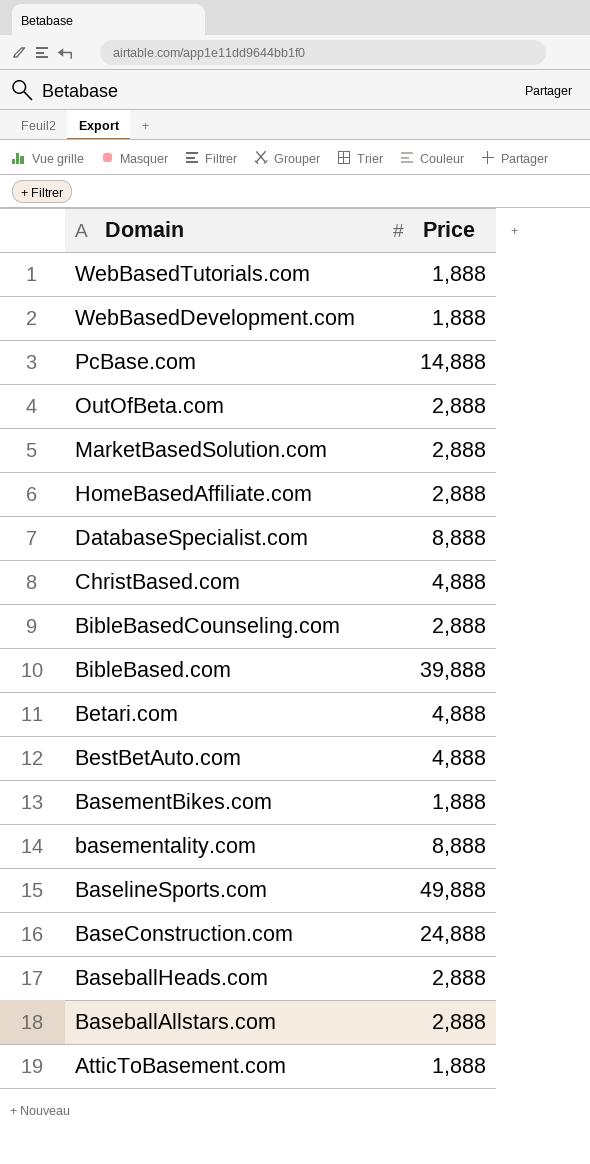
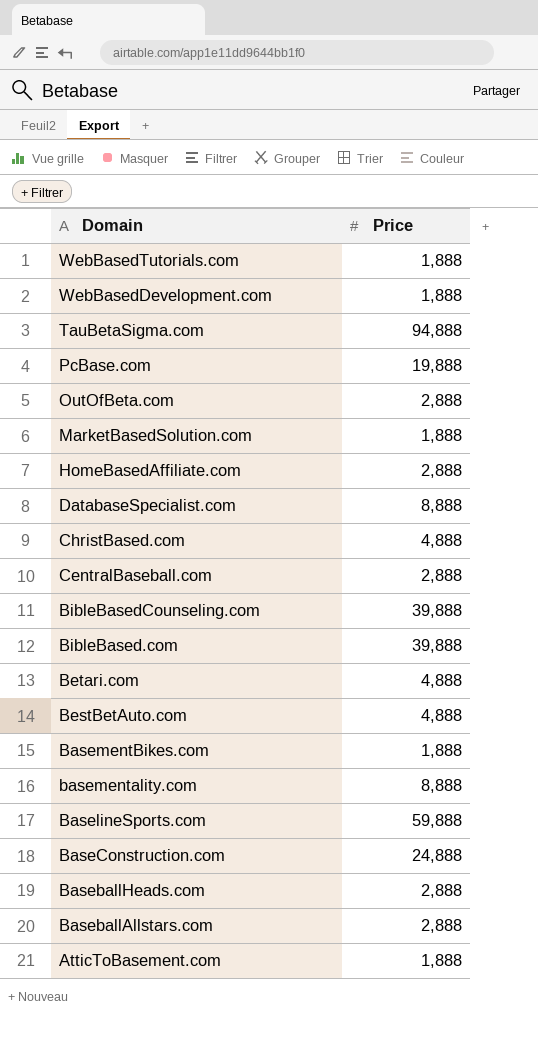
row TauBetaSigma.com: none -> 94,888
PcBase.com | Price: 14,888 -> 19,888
MarketBasedSolution.com | Price: 2,888 -> 1,888
row CentralBaseball.com: none -> 2,888
BibleBasedCounseling.com | Price: 2,888 -> 39,888
BaselineSports.com | Price: 49,888 -> 59,888

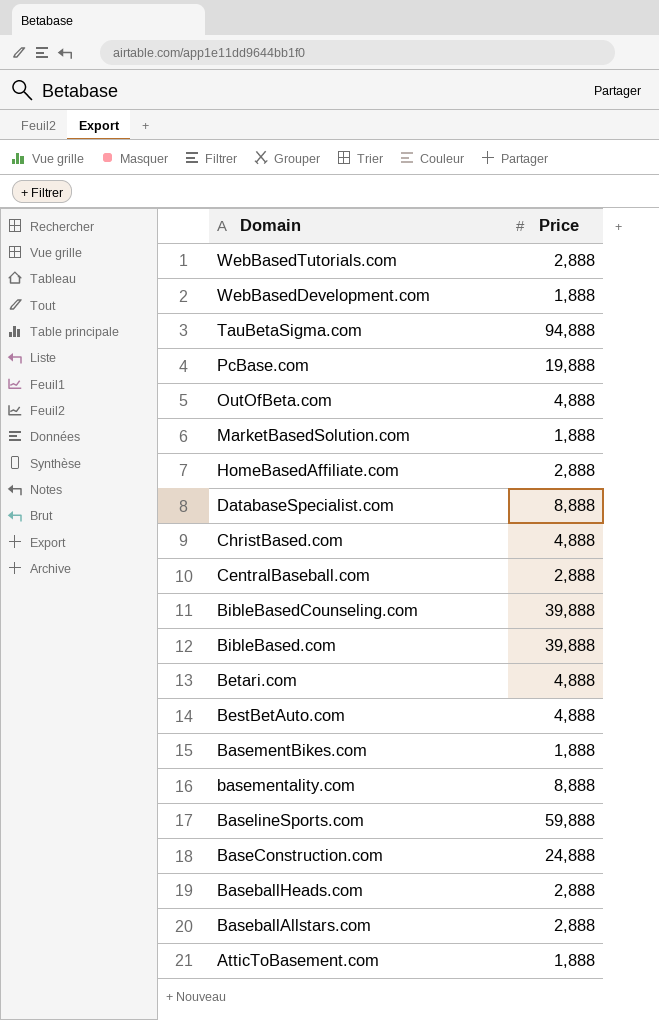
WebBasedTutorials.com | Price: 1,888 -> 2,888
OutOfBeta.com | Price: 2,888 -> 4,888

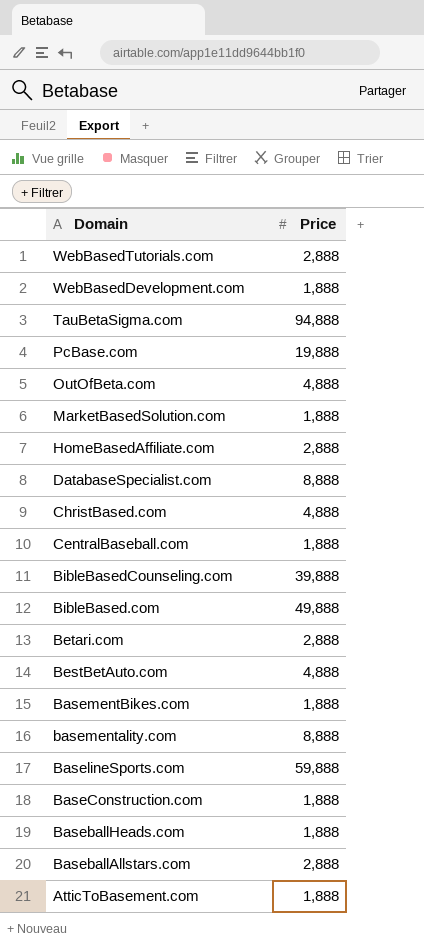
CentralBaseball.com | Price: 2,888 -> 1,888
BibleBased.com | Price: 39,888 -> 49,888
Betari.com | Price: 4,888 -> 2,888
BaseConstruction.com | Price: 24,888 -> 1,888
BaseballHeads.com | Price: 2,888 -> 1,888

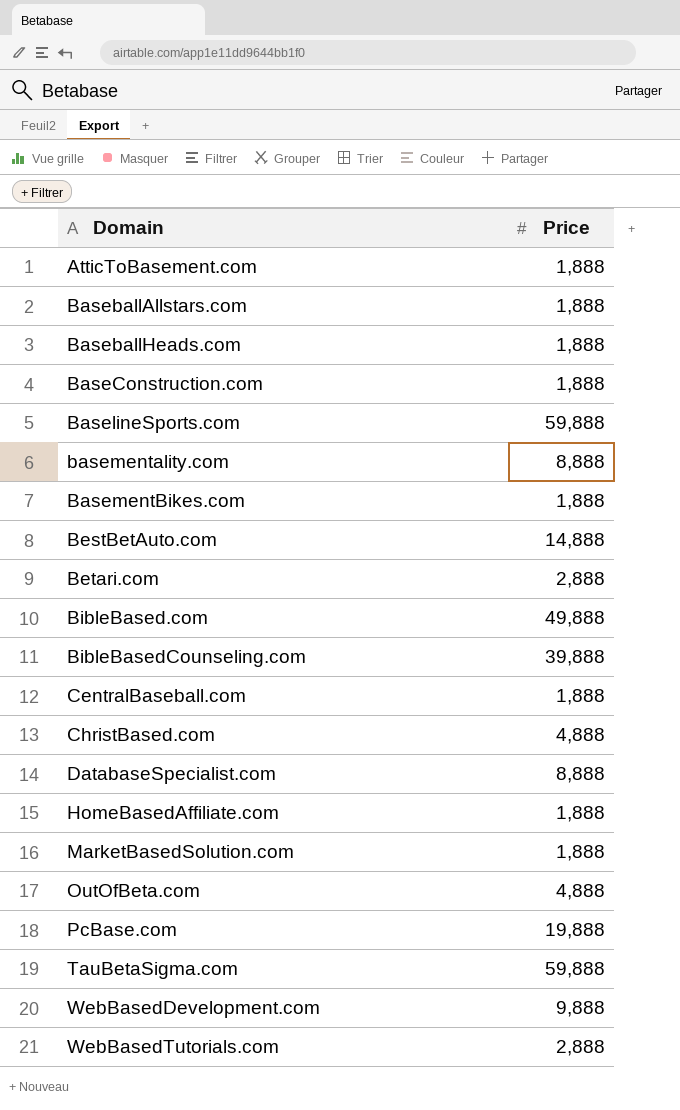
row order: Domain descending -> Domain ascending
BaseballAllstars.com | Price: 2,888 -> 1,888
BestBetAuto.com | Price: 4,888 -> 14,888
HomeBasedAffiliate.com | Price: 2,888 -> 1,888
TauBetaSigma.com | Price: 94,888 -> 59,888
WebBasedDevelopment.com | Price: 1,888 -> 9,888

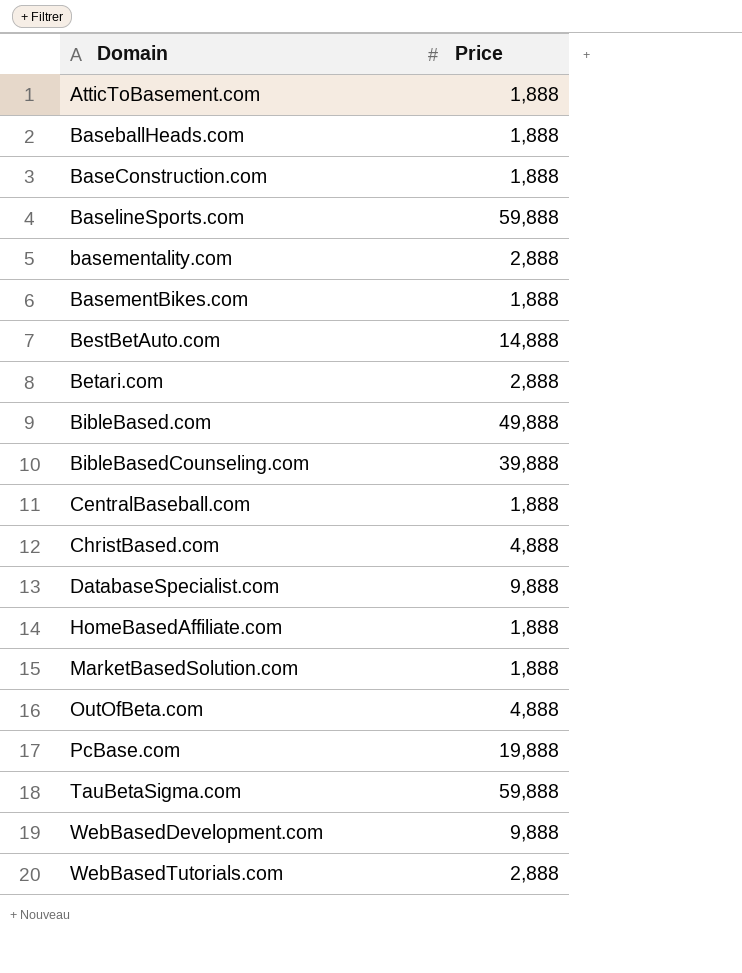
row BaseballAllstars.com: 1,888 -> none
basementality.com | Price: 8,888 -> 2,888
DatabaseSpecialist.com | Price: 8,888 -> 9,888

